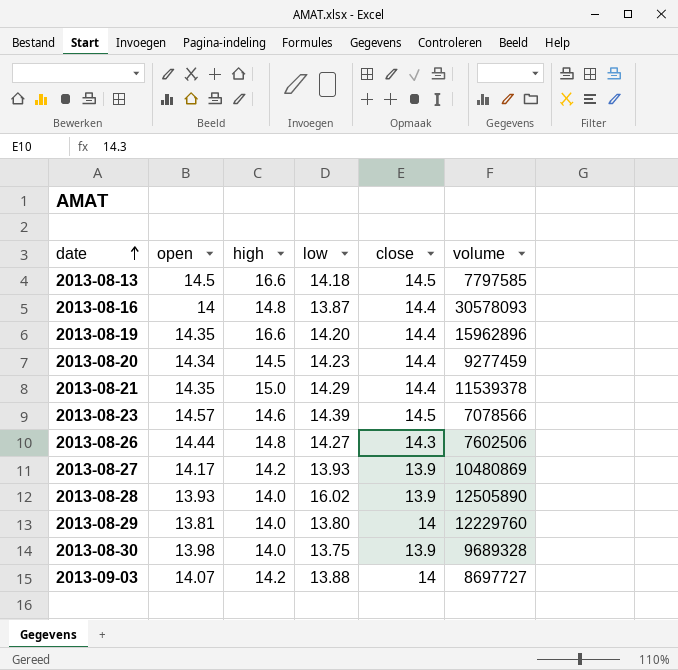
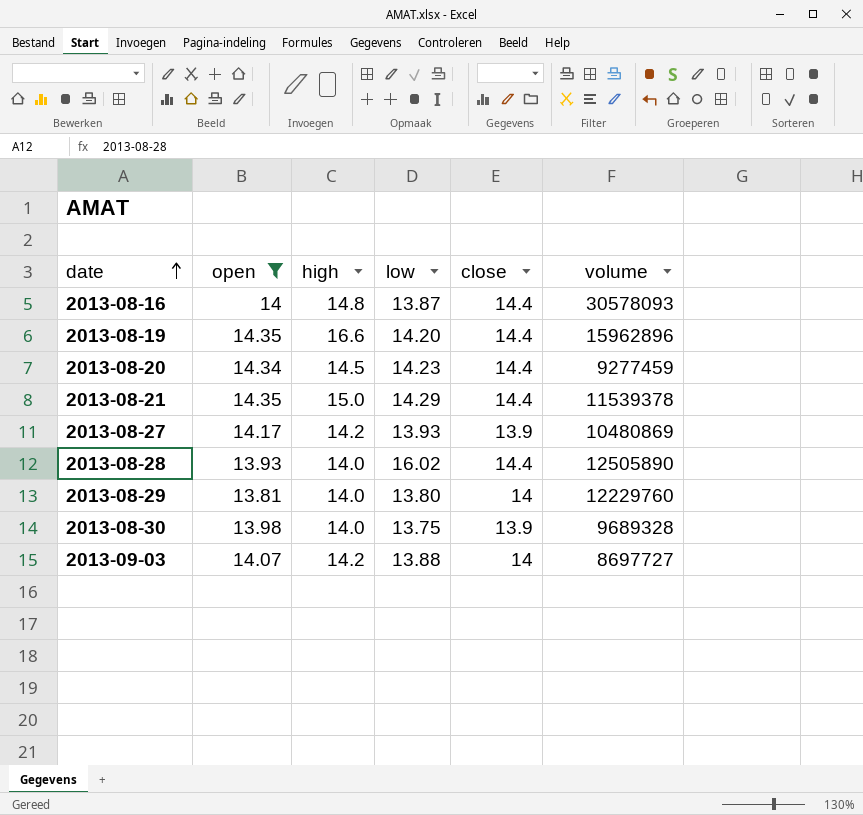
filter: none -> open <= 14.35
2013-08-28 | close: 13.9 -> 14.4

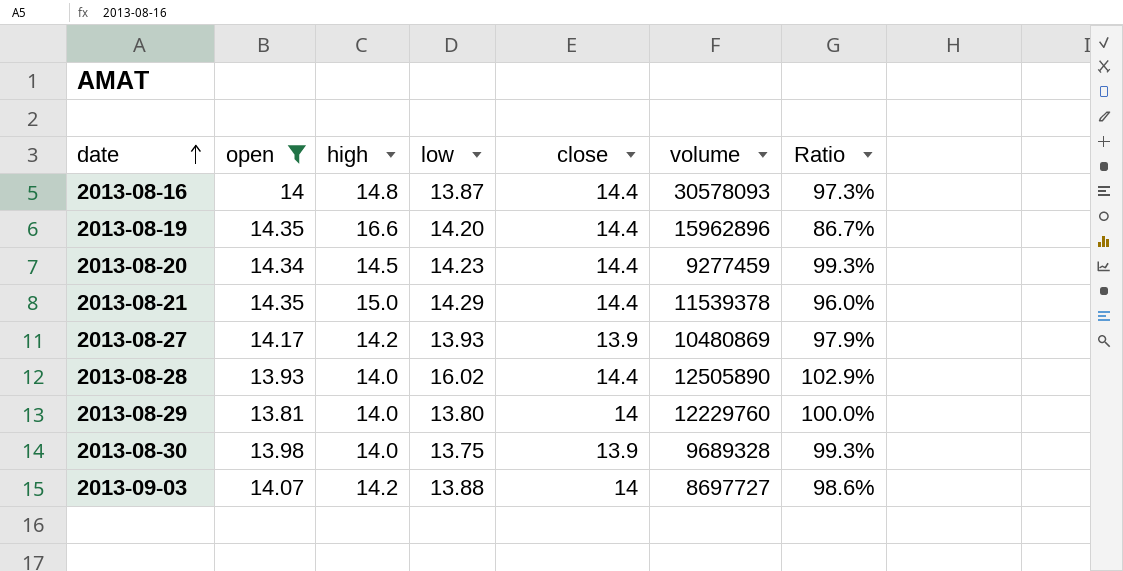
column Ratio | formula: none -> [close] / [high]

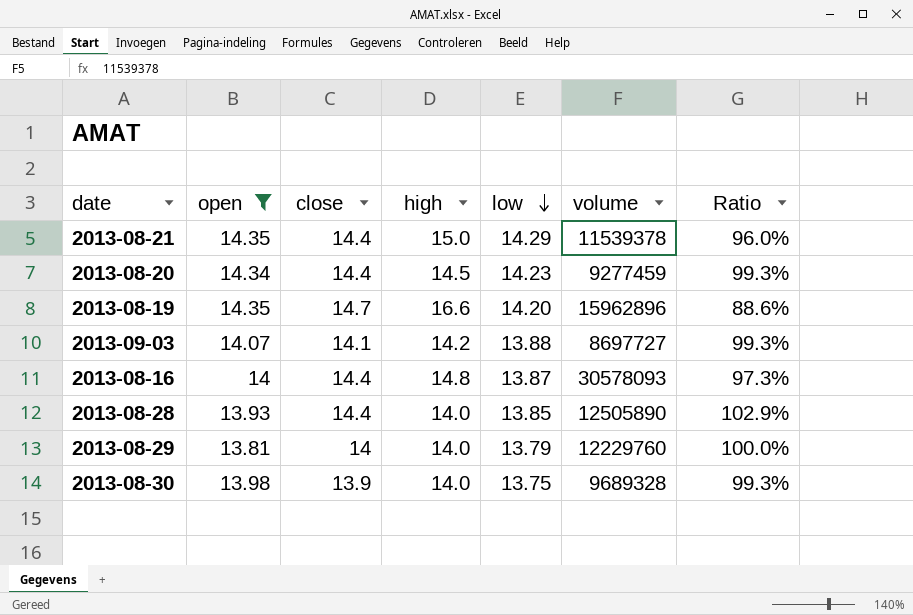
row order: date ascending -> low descending
column close | position: 5 -> 3
row 2013-08-27: 14.17 | 14.2 | 13.93 | 13.9 | 10480869 | 97.9% -> none
2013-08-19 | close: 14.4 -> 14.7
2013-08-19 | Ratio: 86.7% -> 88.6%
2013-09-03 | close: 14 -> 14.1
2013-09-03 | Ratio: 98.6% -> 99.3%
2013-08-28 | low: 16.02 -> 13.85
2013-08-29 | low: 13.80 -> 13.79

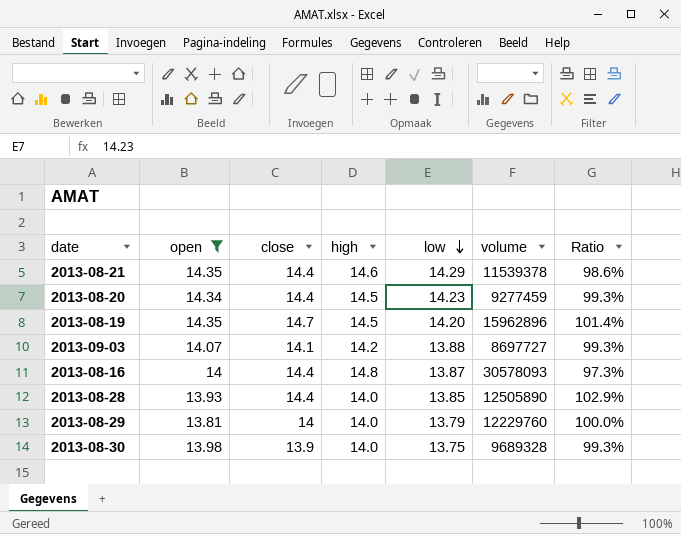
2013-08-21 | high: 15.0 -> 14.6
2013-08-21 | Ratio: 96.0% -> 98.6%
2013-08-19 | high: 16.6 -> 14.5
2013-08-19 | Ratio: 88.6% -> 101.4%

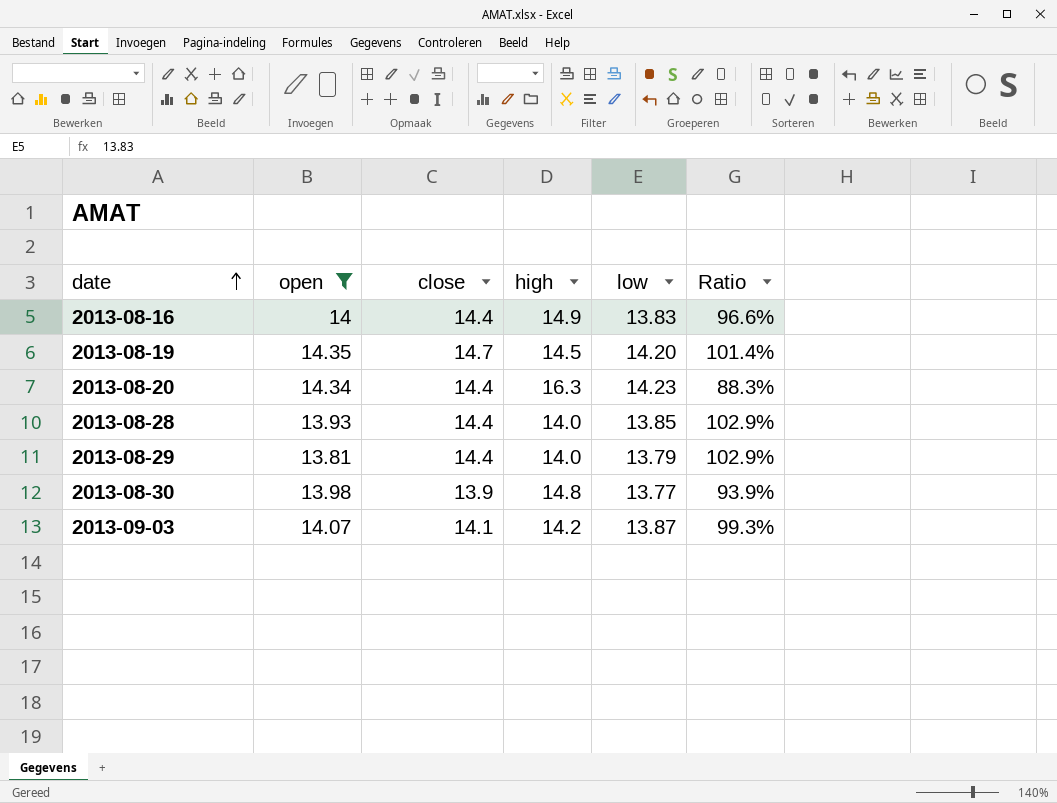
row order: low descending -> date ascending
column volume | position: 6 -> none
row 2013-08-21: 14.35 | 14.4 | 14.6 | 14.29 | 11539378 | 98.6% -> none
2013-08-16 | high: 14.8 -> 14.9
2013-08-16 | low: 13.87 -> 13.83
2013-08-16 | Ratio: 97.3% -> 96.6%
2013-08-20 | high: 14.5 -> 16.3
2013-08-20 | Ratio: 99.3% -> 88.3%
2013-08-29 | close: 14 -> 14.4
2013-08-29 | Ratio: 100.0% -> 102.9%
2013-08-30 | high: 14.0 -> 14.8
2013-08-30 | low: 13.75 -> 13.77
2013-08-30 | Ratio: 99.3% -> 93.9%
2013-09-03 | low: 13.88 -> 13.87

